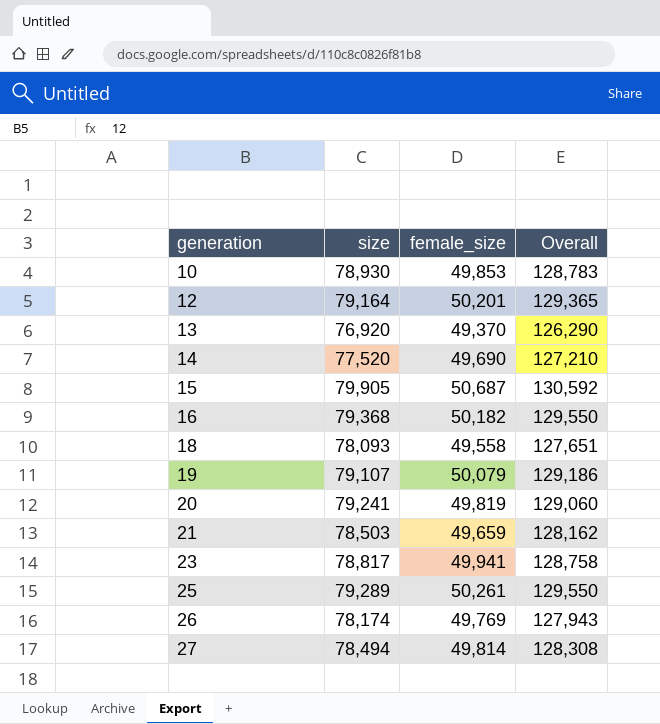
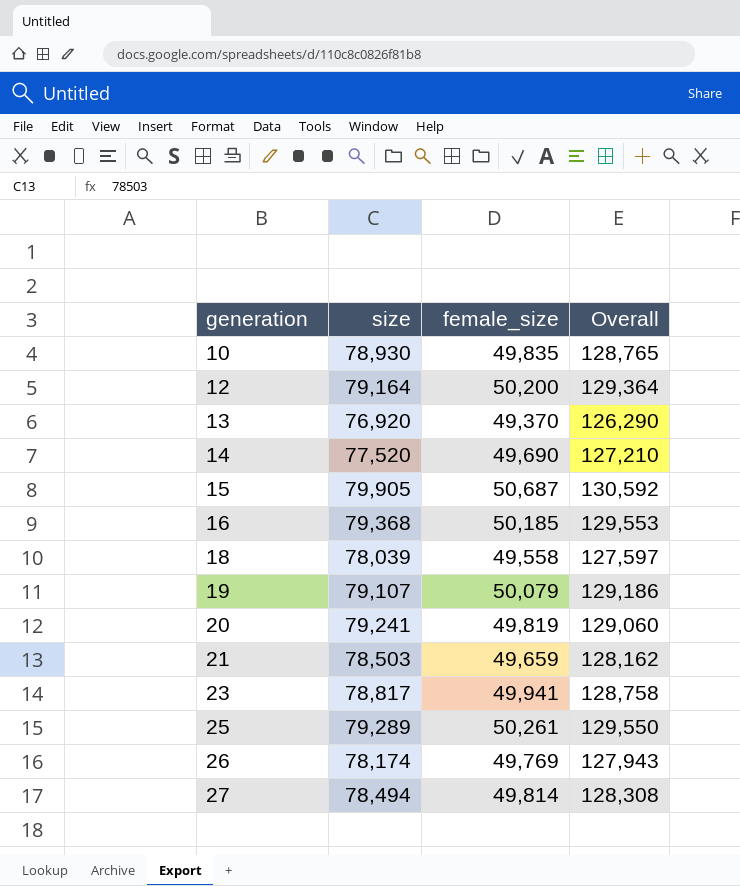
10 | female_size: 49,853 -> 49,835
10 | Overall: 128,783 -> 128,765
12 | female_size: 50,201 -> 50,200
12 | Overall: 129,365 -> 129,364
16 | female_size: 50,182 -> 50,185
16 | Overall: 129,550 -> 129,553
18 | size: 78,093 -> 78,039
18 | Overall: 127,651 -> 127,597

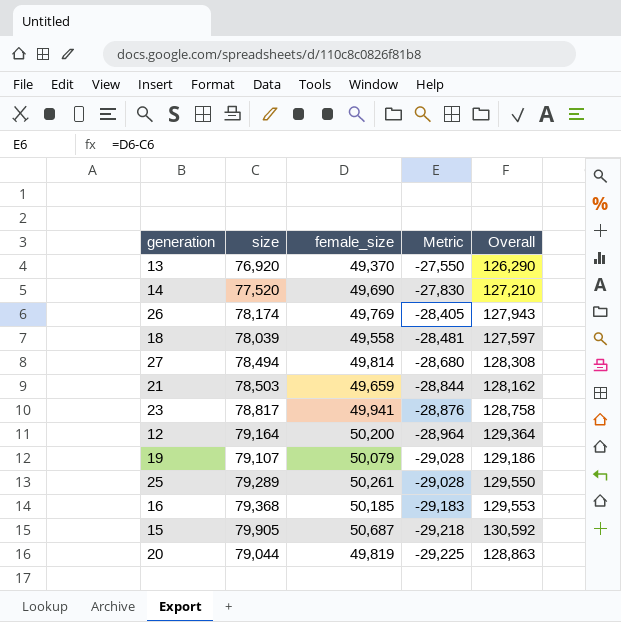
row order: generation ascending -> Metric descending
column Metric | formula: none -> [female_size] - [size]
row 10: 78,930 | 49,835 | 128,765 -> none
20 | size: 79,241 -> 79,044
20 | Overall: 129,060 -> 128,863

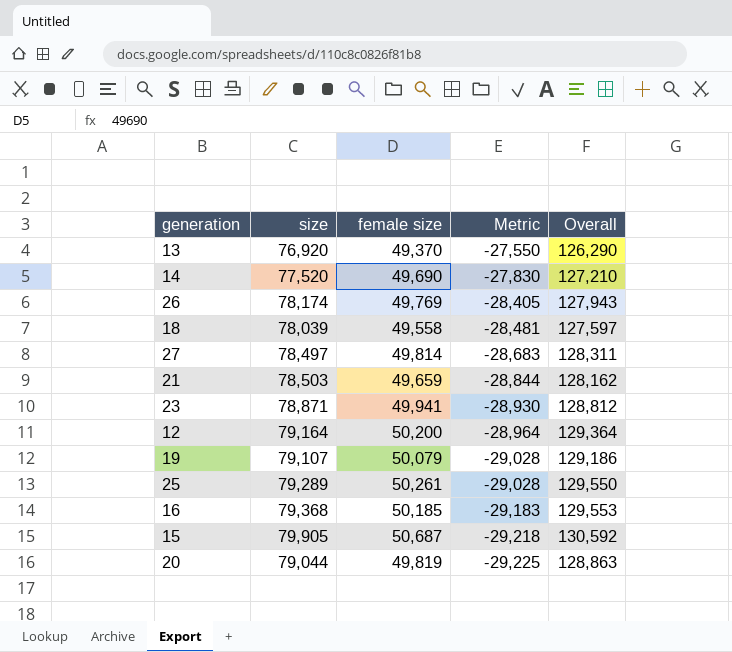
column name: female_size -> female size
27 | size: 78,494 -> 78,497
27 | Metric: -28,680 -> -28,683
27 | Overall: 128,308 -> 128,311
23 | size: 78,817 -> 78,871
23 | Metric: -28,876 -> -28,930
23 | Overall: 128,758 -> 128,812

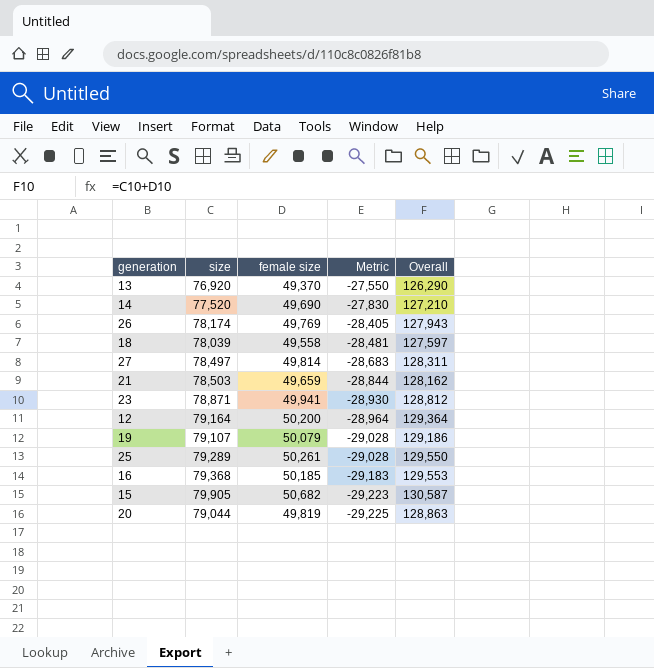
15 | female size: 50,687 -> 50,682
15 | Metric: -29,218 -> -29,223
15 | Overall: 130,592 -> 130,587

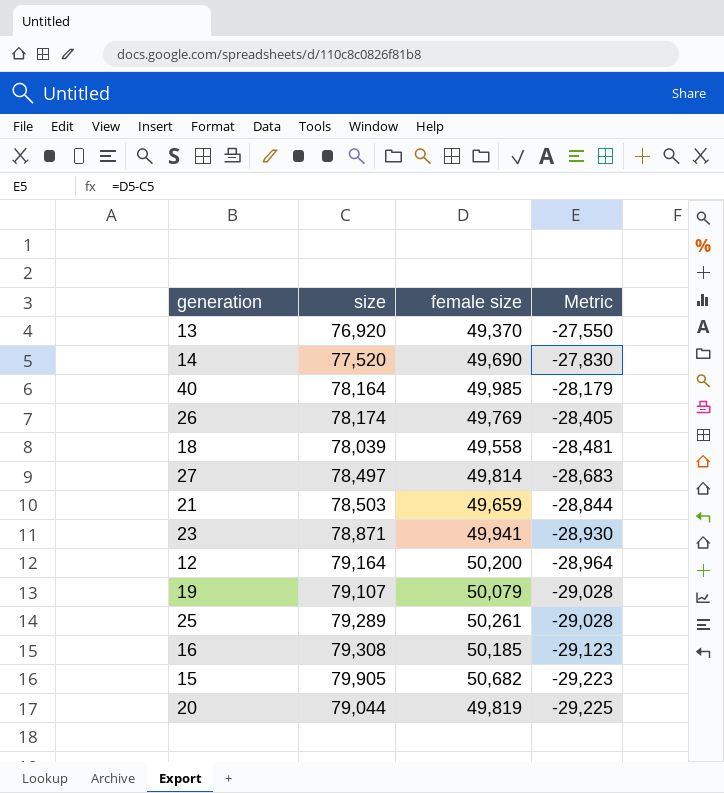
column Overall | formula: [size] + [female size] -> none
row 40: none -> 78,164 | 49,985 | -28,179
16 | size: 79,368 -> 79,308
16 | Metric: -29,183 -> -29,123

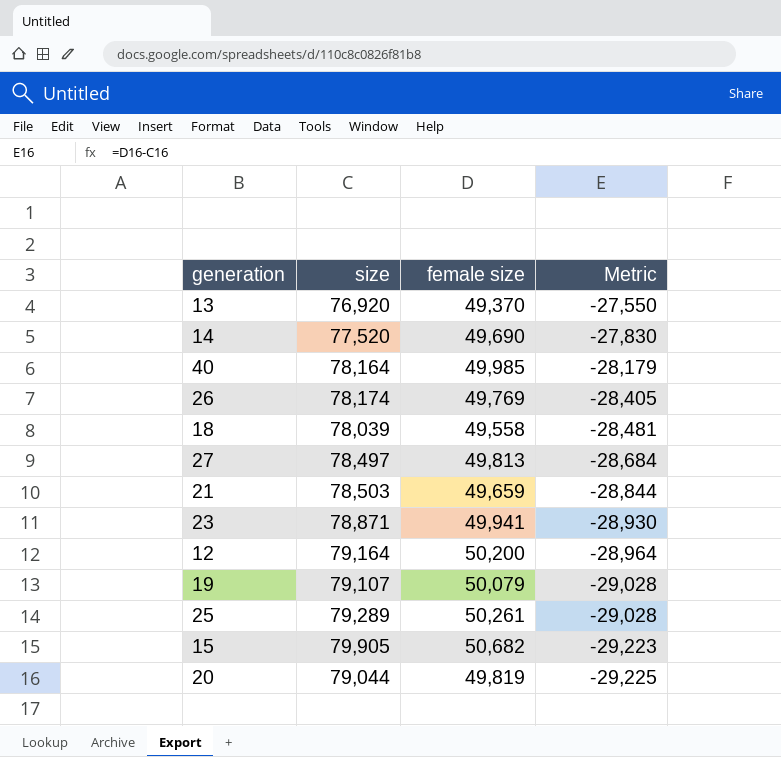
row 16: 79,308 | 50,185 | -29,123 -> none
27 | female size: 49,814 -> 49,813
27 | Metric: -28,683 -> -28,684

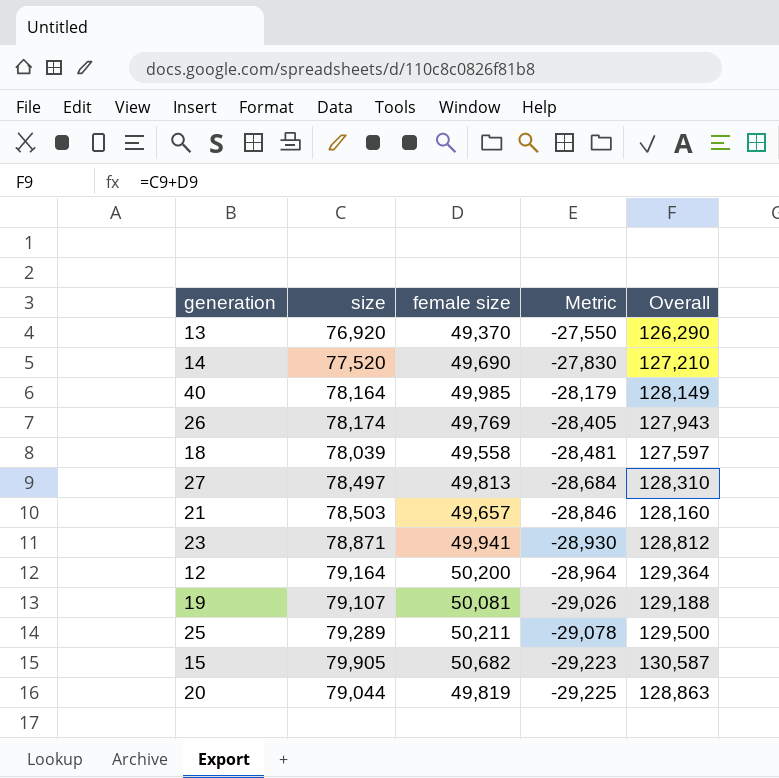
column Overall | formula: none -> [size] + [female size]
21 | female size: 49,659 -> 49,657
21 | Metric: -28,844 -> -28,846
19 | female size: 50,079 -> 50,081
19 | Metric: -29,028 -> -29,026
25 | female size: 50,261 -> 50,211
25 | Metric: -29,028 -> -29,078

